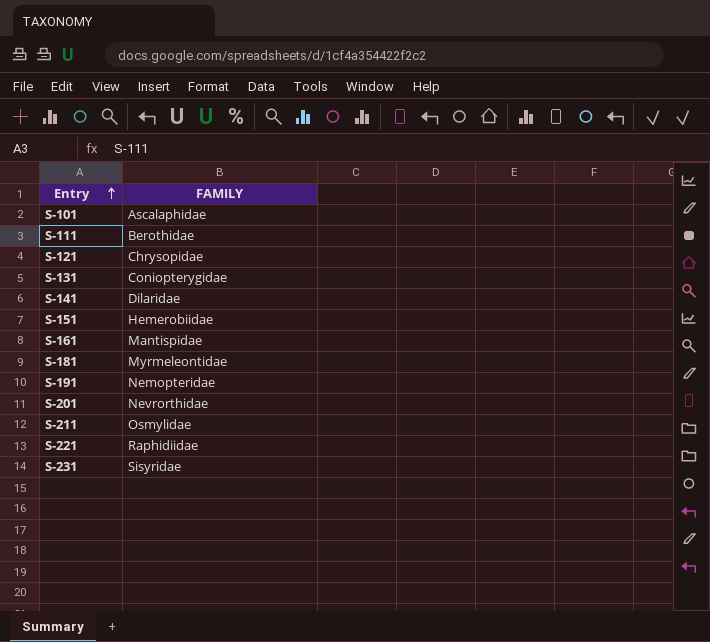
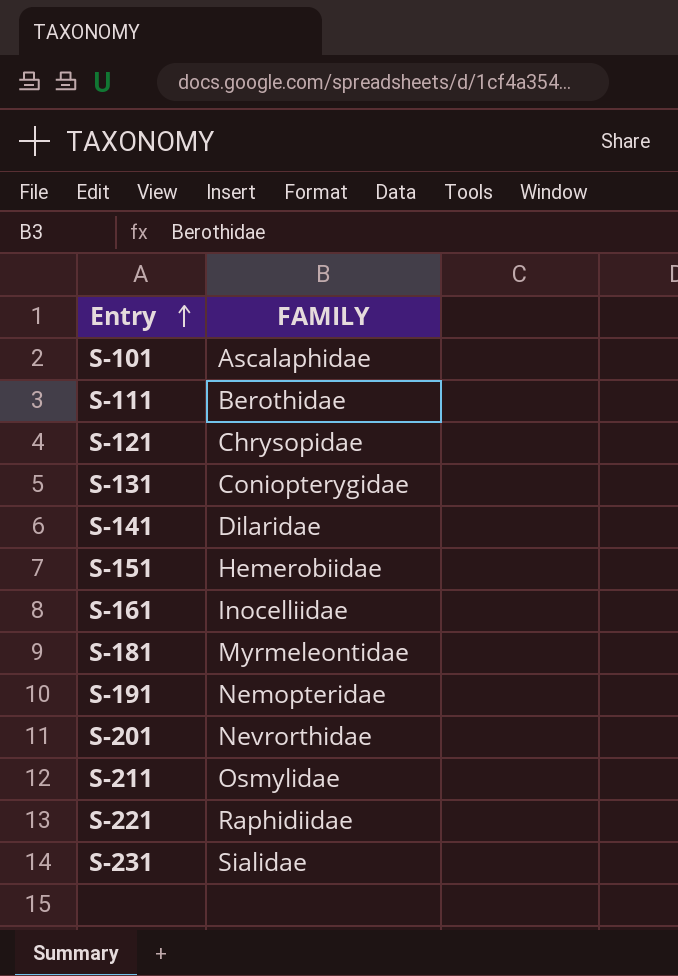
S-161 | FAMILY: Mantispidae -> Inocelliidae
S-231 | FAMILY: Sisyridae -> Sialidae

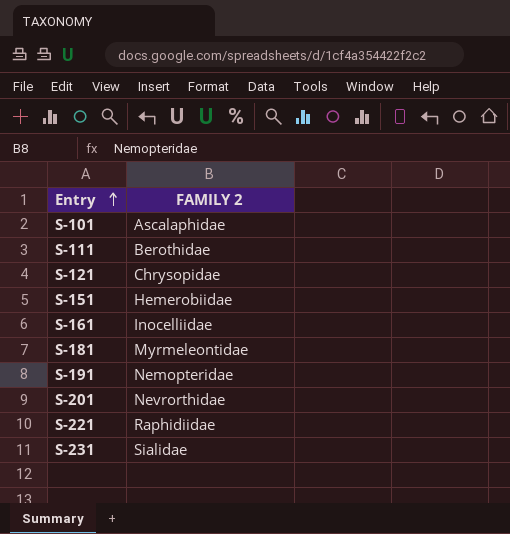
column name: FAMILY -> FAMILY 2
row S-131: Coniopterygidae -> none
row S-141: Dilaridae -> none
row S-211: Osmylidae -> none

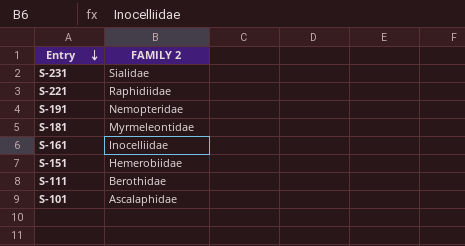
row order: Entry ascending -> Entry descending
row S-121: Chrysopidae -> none
row S-201: Nevrorthidae -> none

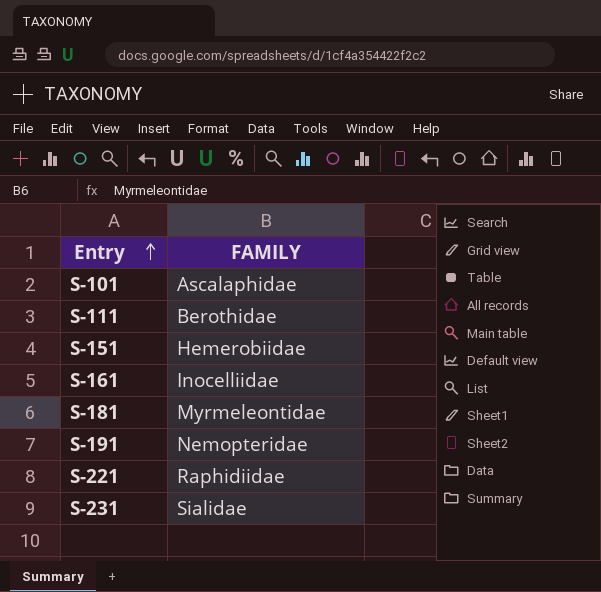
row order: Entry descending -> Entry ascending
column name: FAMILY 2 -> FAMILY

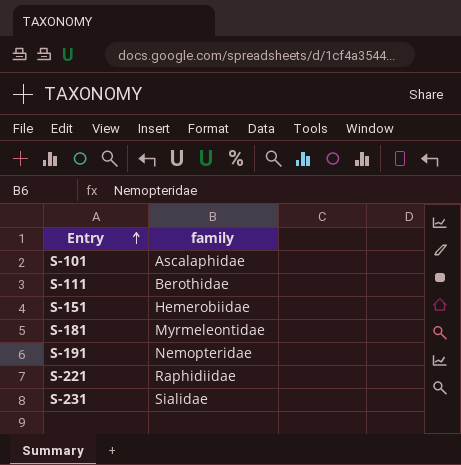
column name: FAMILY -> family
row S-161: Inocelliidae -> none

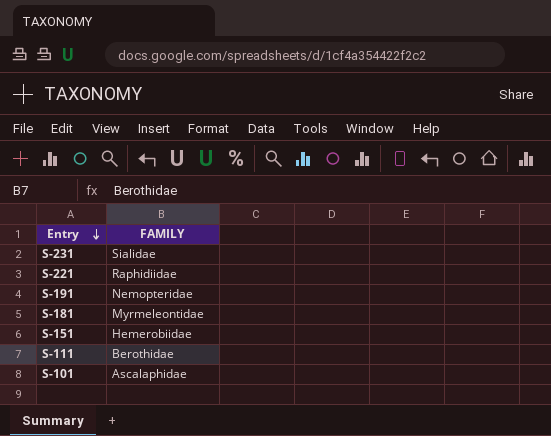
row order: Entry ascending -> Entry descending
column name: family -> FAMILY

